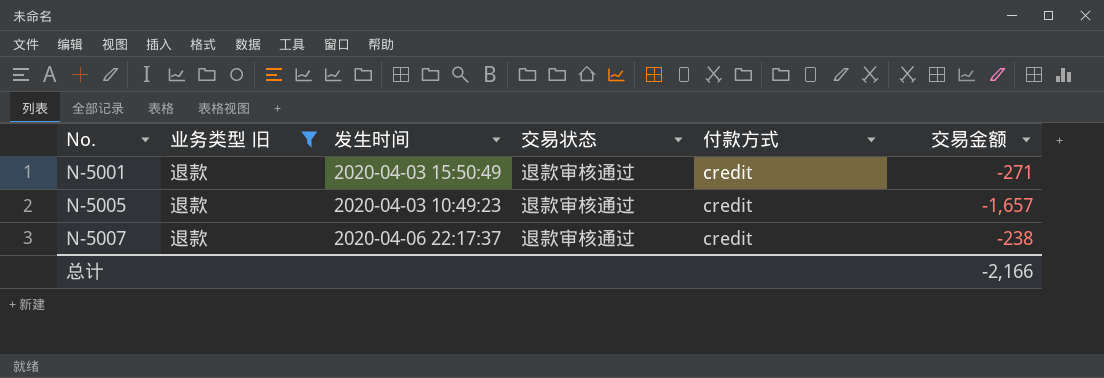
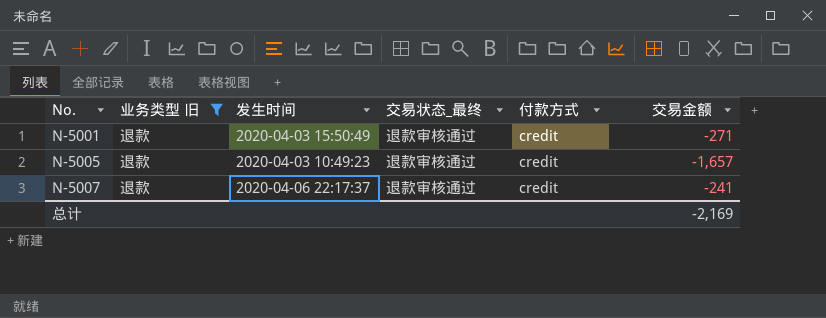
column name: 交易状态 -> 交易状态_最终
N-5007 | 交易金额: -238 -> -241
总计 | 交易金额: -2,166 -> -2,169

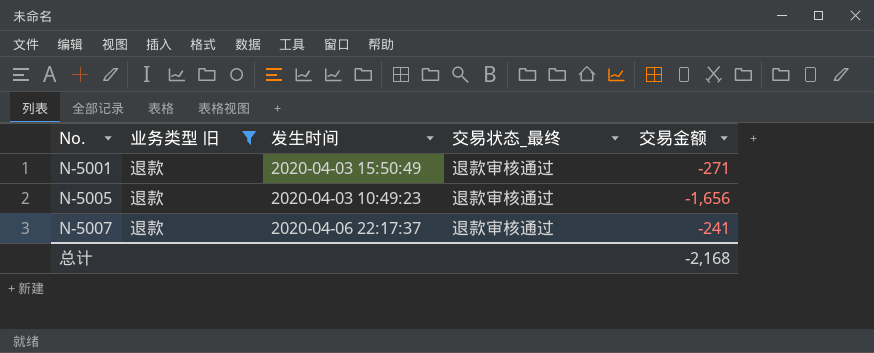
column 付款方式 | position: 5 -> none
N-5005 | 交易金额: -1,657 -> -1,656
总计 | 交易金额: -2,169 -> -2,168

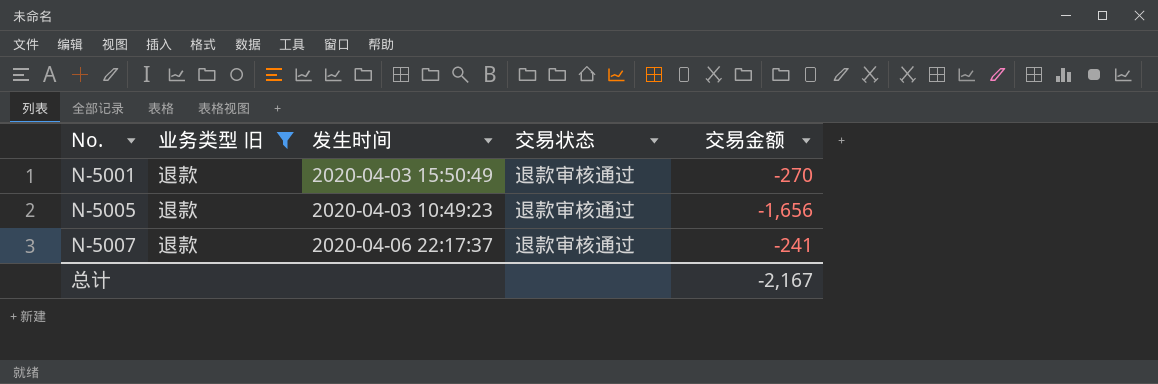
column name: 交易状态_最终 -> 交易状态
N-5001 | 交易金额: -271 -> -270
总计 | 交易金额: -2,168 -> -2,167

